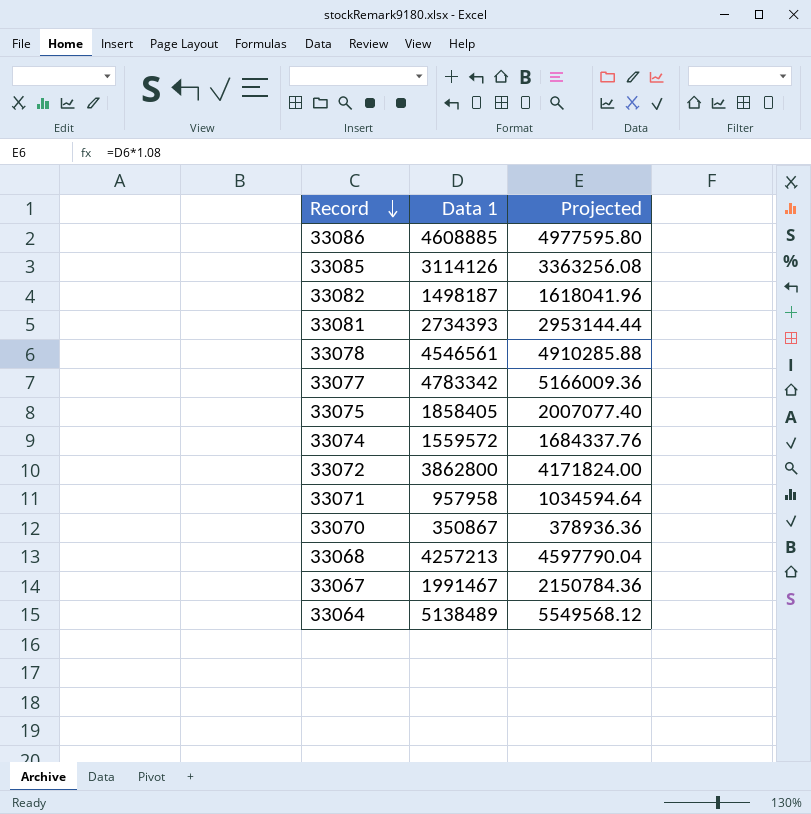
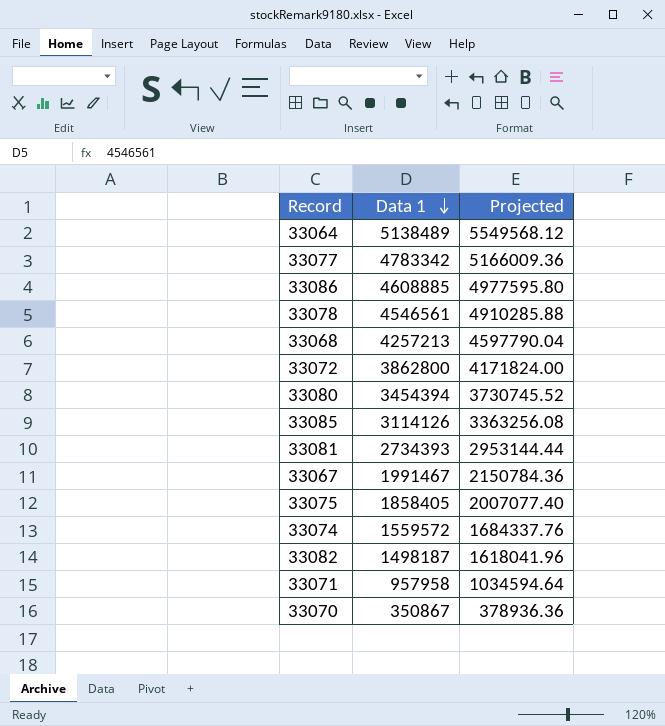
row order: Record descending -> Data 1 descending
row 33080: none -> 3454394 | 3730745.52

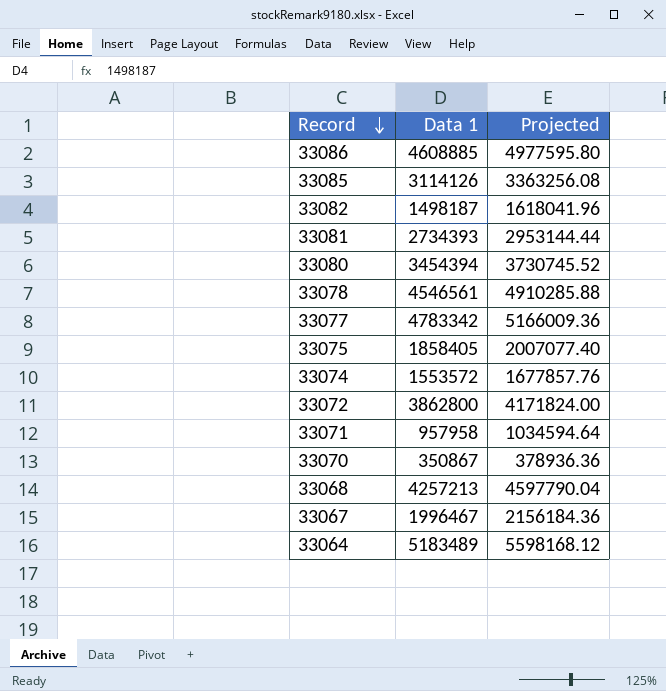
row order: Data 1 descending -> Record descending
33074 | Data 1: 1559572 -> 1553572
33074 | Projected: 1684337.76 -> 1677857.76
33067 | Data 1: 1991467 -> 1996467
33067 | Projected: 2150784.36 -> 2156184.36
33064 | Data 1: 5138489 -> 5183489
33064 | Projected: 5549568.12 -> 5598168.12

